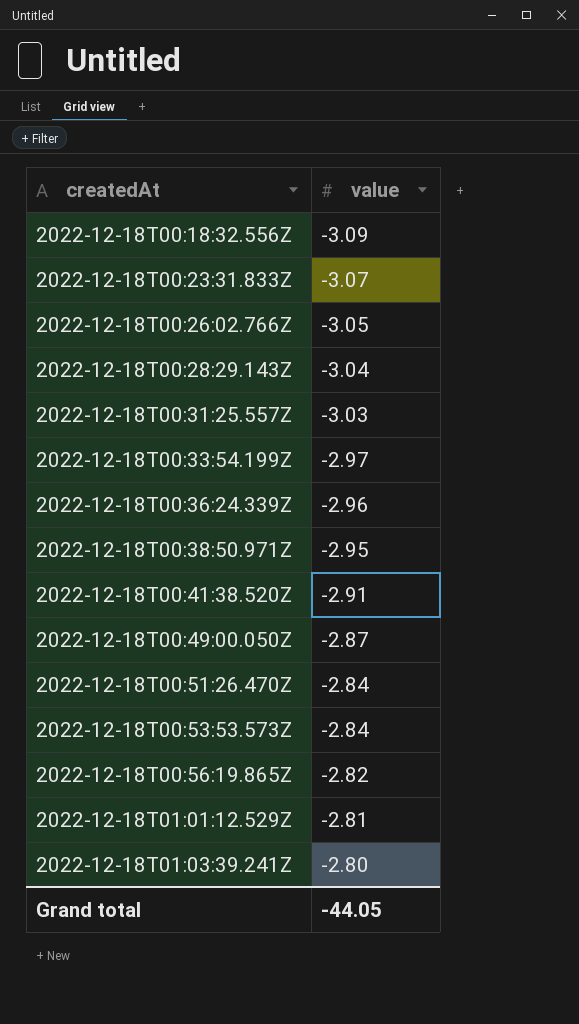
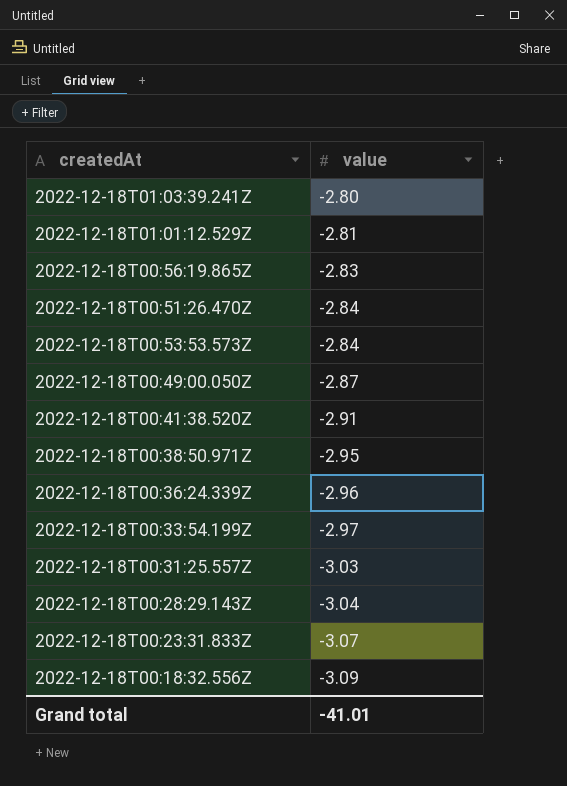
row order: createdAt ascending -> value descending
row 2022-12-18T00:26:02.766Z: -3.05 -> none
2022-12-18T00:56:19.865Z | value: -2.82 -> -2.83
Grand total | value: -44.05 -> -41.01

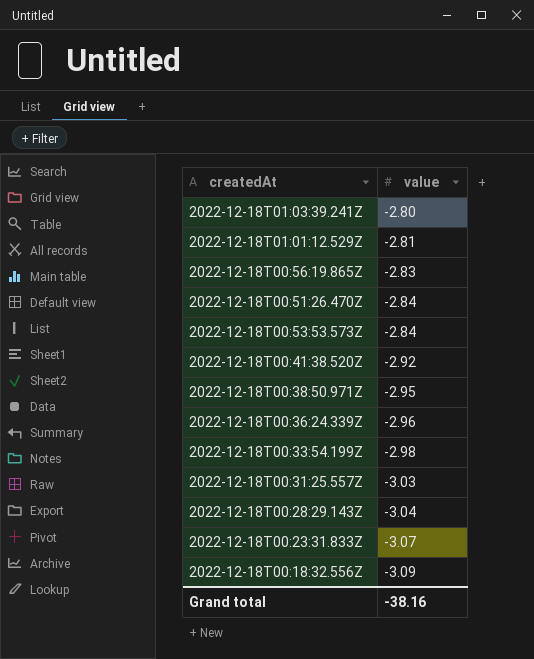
row 2022-12-18T00:49:00.050Z: -2.87 -> none
2022-12-18T00:41:38.520Z | value: -2.91 -> -2.92
2022-12-18T00:33:54.199Z | value: -2.97 -> -2.98
Grand total | value: -41.01 -> -38.16

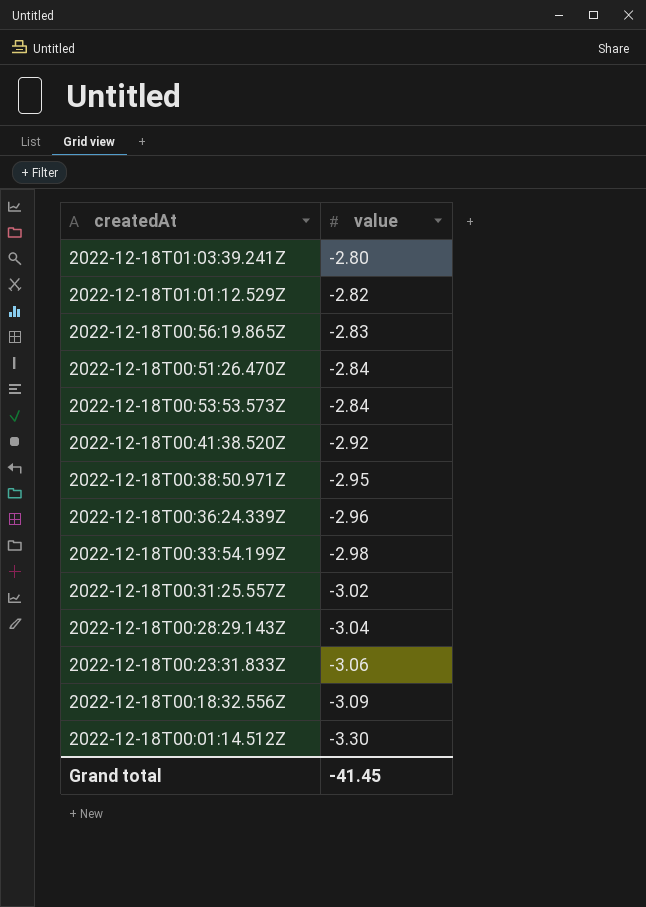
2022-12-18T01:01:12.529Z | value: -2.81 -> -2.82
2022-12-18T00:31:25.557Z | value: -3.03 -> -3.02
2022-12-18T00:23:31.833Z | value: -3.07 -> -3.06
row 2022-12-18T00:01:14.512Z: none -> -3.30
Grand total | value: -38.16 -> -41.45

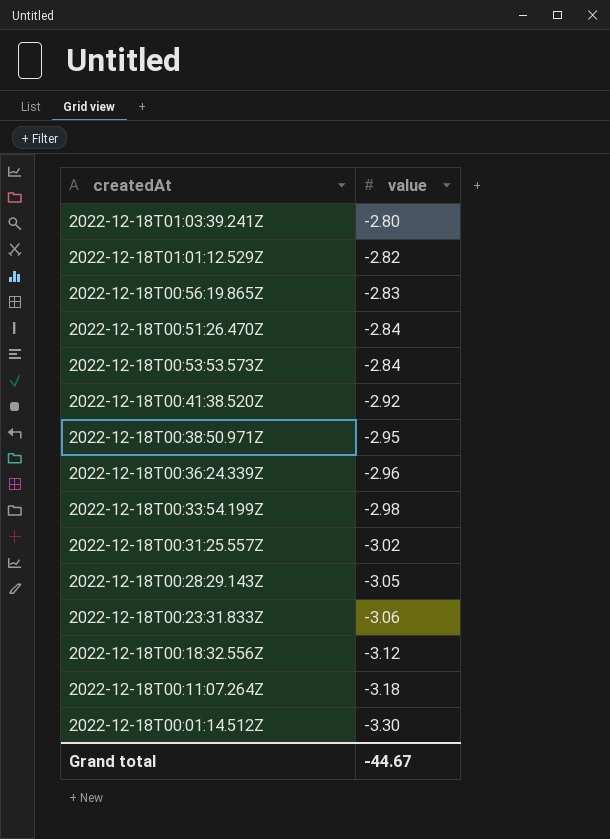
2022-12-18T00:28:29.143Z | value: -3.04 -> -3.05
2022-12-18T00:18:32.556Z | value: -3.09 -> -3.12
row 2022-12-18T00:11:07.264Z: none -> -3.18
Grand total | value: -41.45 -> -44.67

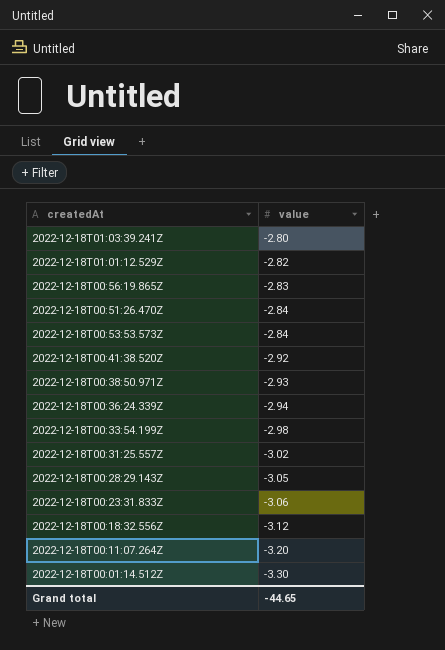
2022-12-18T00:38:50.971Z | value: -2.95 -> -2.93
2022-12-18T00:36:24.339Z | value: -2.96 -> -2.94
2022-12-18T00:11:07.264Z | value: -3.18 -> -3.20
Grand total | value: -44.67 -> -44.65

